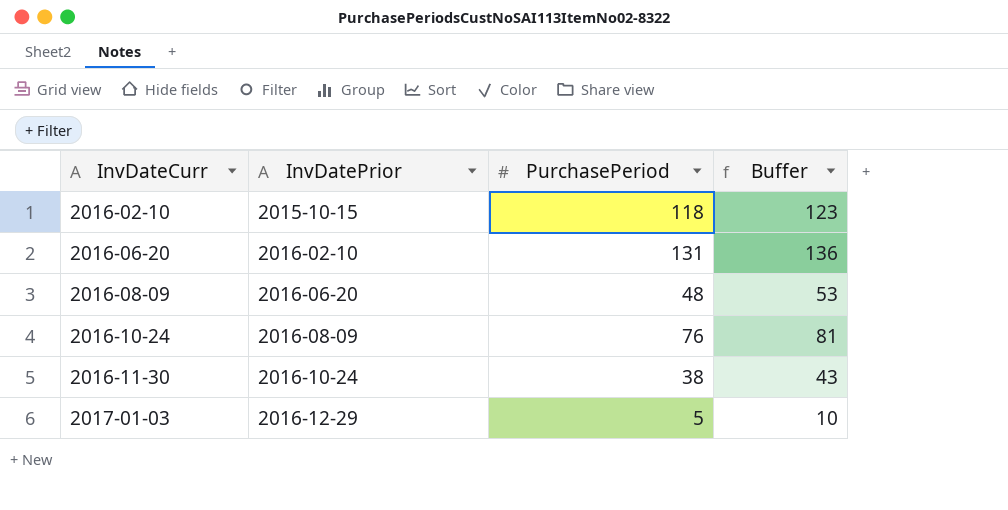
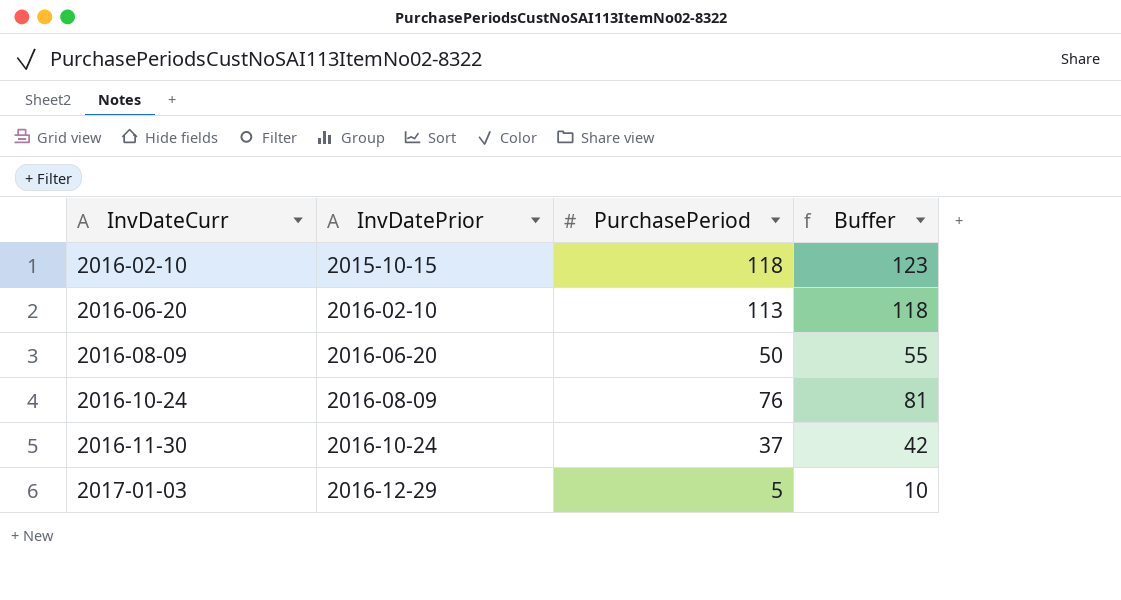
2016-06-20 | PurchasePeriod: 131 -> 113
2016-06-20 | Buffer: 136 -> 118
2016-08-09 | PurchasePeriod: 48 -> 50
2016-08-09 | Buffer: 53 -> 55
2016-11-30 | PurchasePeriod: 38 -> 37
2016-11-30 | Buffer: 43 -> 42

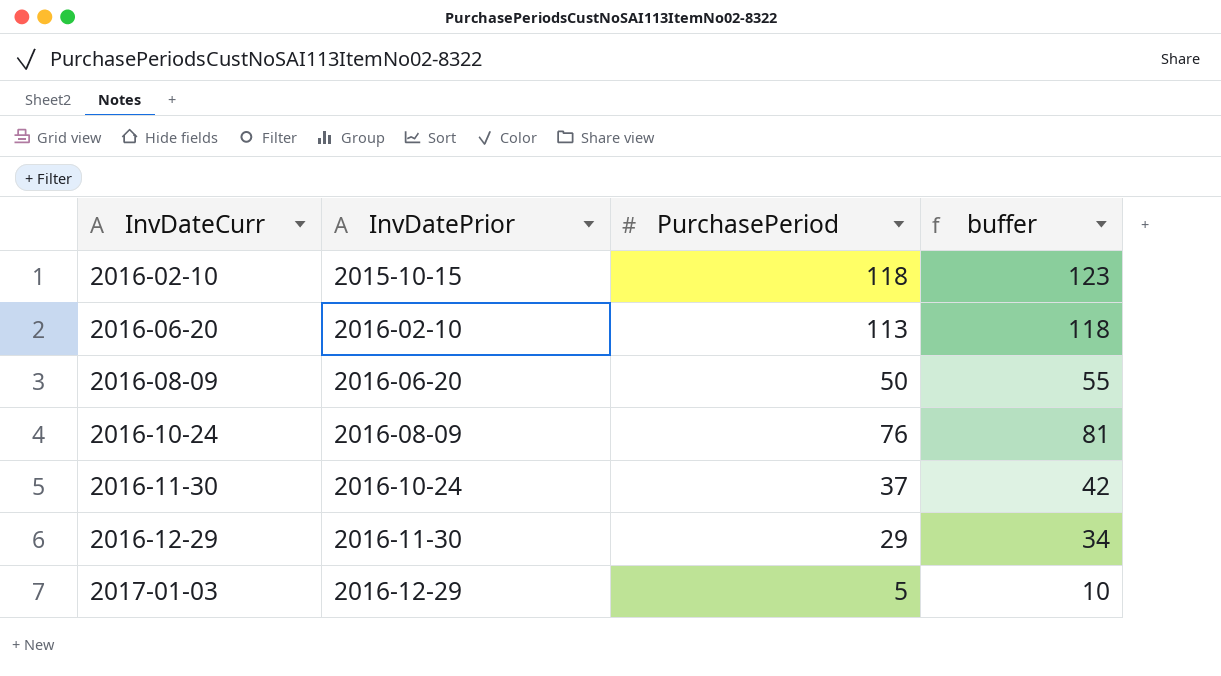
column name: Buffer -> buffer
row 2016-12-29: none -> 2016-11-30 | 29 | 34

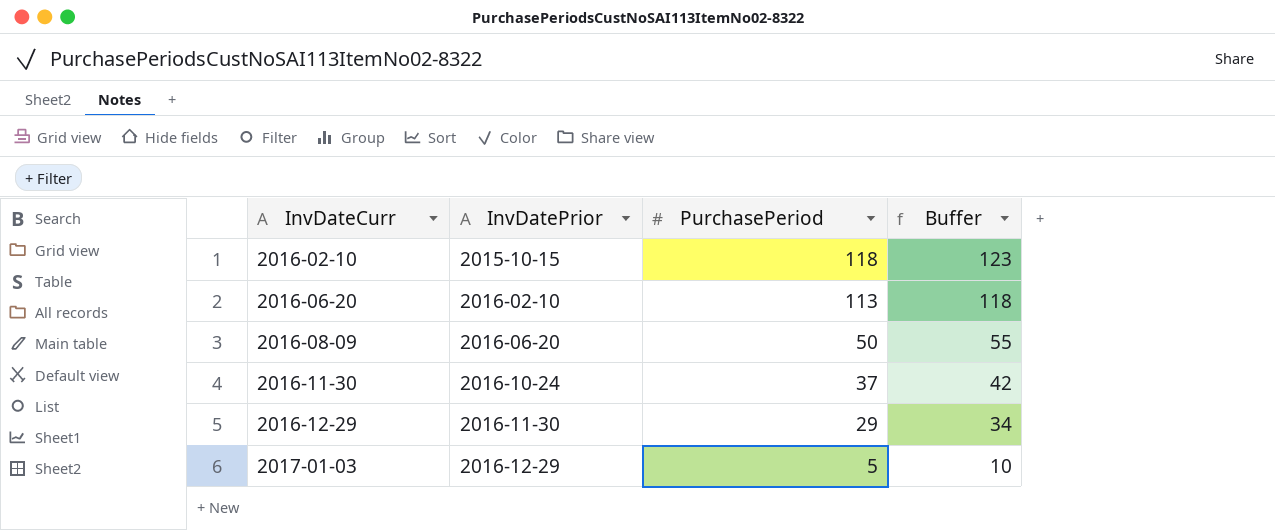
column name: buffer -> Buffer
row 2016-10-24: 2016-08-09 | 76 | 81 -> none

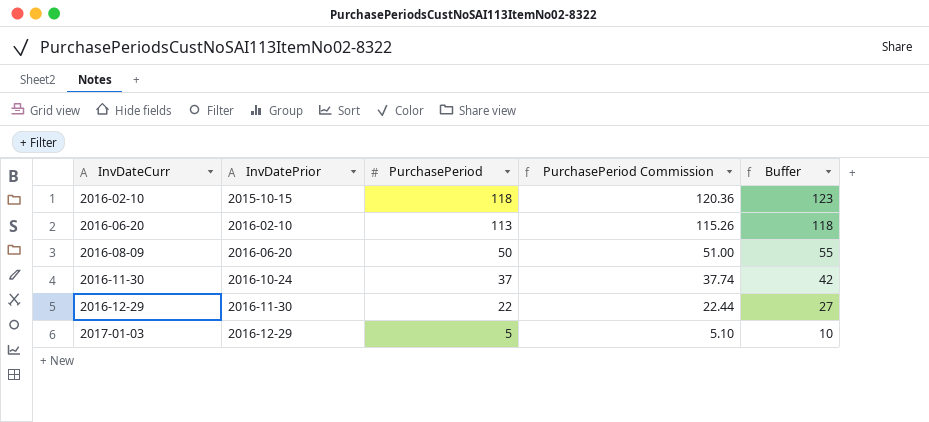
column PurchasePeriod Commission | formula: none -> [PurchasePeriod] * 1.02
2016-12-29 | PurchasePeriod: 29 -> 22
2016-12-29 | Buffer: 34 -> 27

